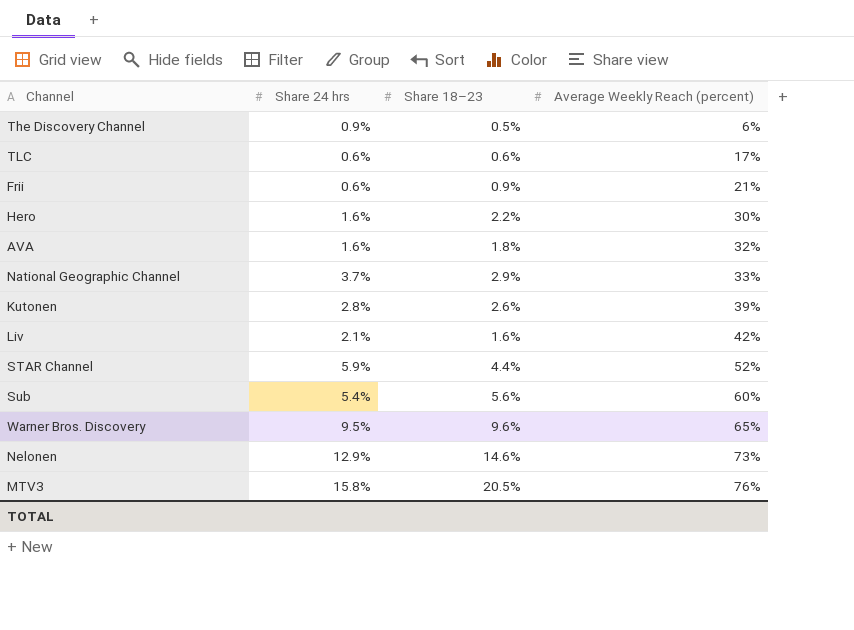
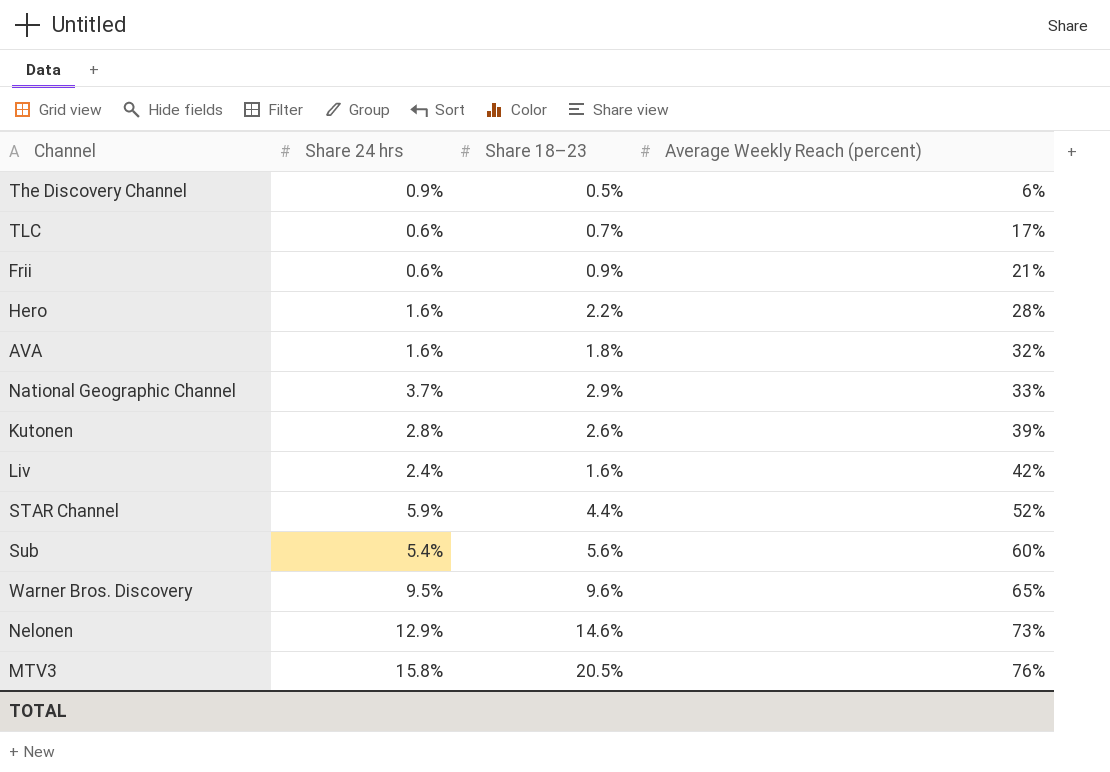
TLC | Share 18–23: 0.6% -> 0.7%
Hero | Average Weekly Reach (percent): 30% -> 28%
Liv | Share 24 hrs: 2.1% -> 2.4%

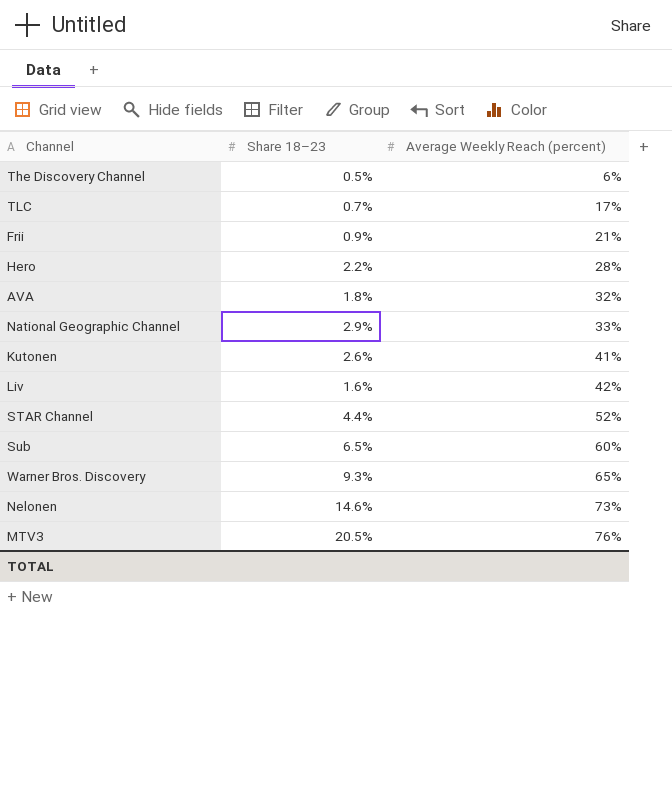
column Share 24 hrs | position: 2 -> none
Kutonen | Average Weekly Reach (percent): 39% -> 41%
Sub | Share 18–23: 5.6% -> 6.5%
Warner Bros. Discovery | Share 18–23: 9.6% -> 9.3%

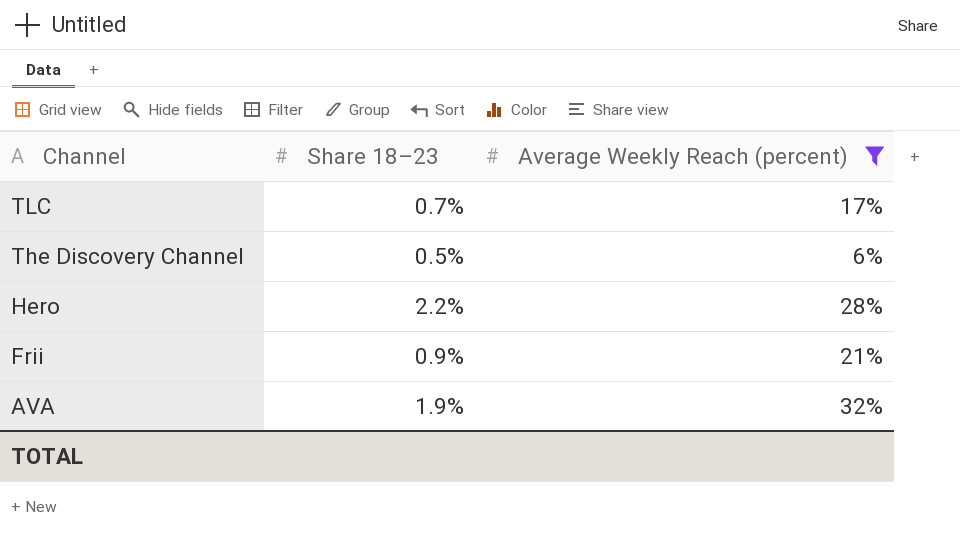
filter: none -> Average Weekly Reach (percent) <= 32%
row order: Average Weekly Reach (percent) ascending -> Channel descending
AVA | Share 18–23: 1.8% -> 1.9%

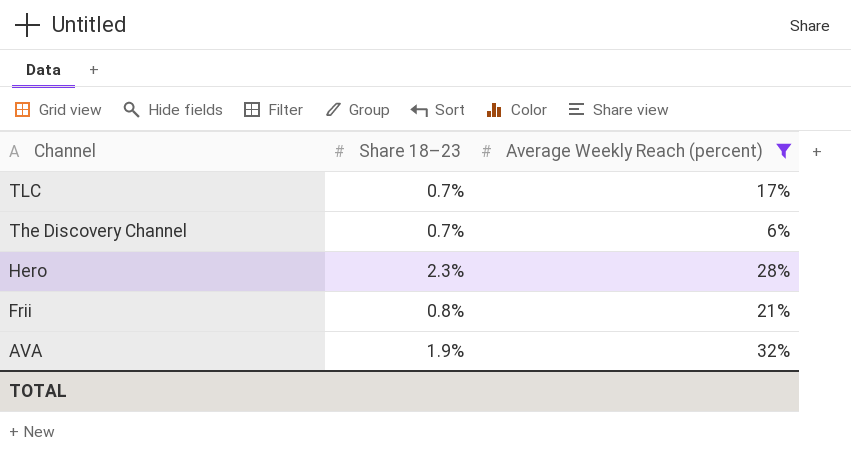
The Discovery Channel | Share 18–23: 0.5% -> 0.7%
Hero | Share 18–23: 2.2% -> 2.3%
Frii | Share 18–23: 0.9% -> 0.8%

